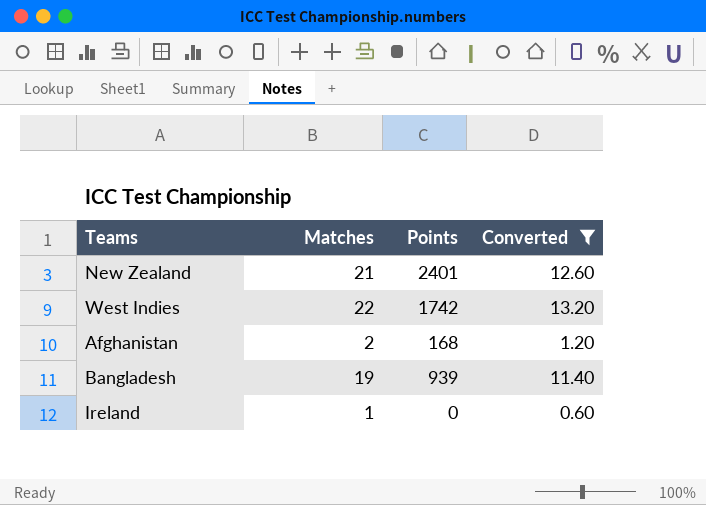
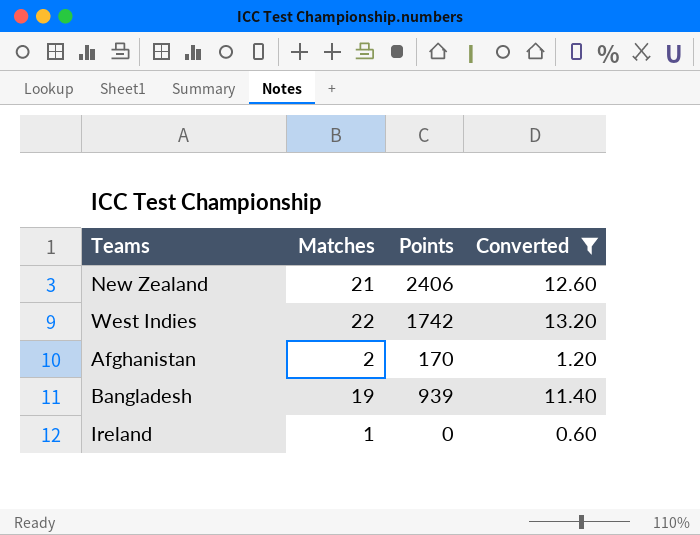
New Zealand | Points: 2401 -> 2406
Afghanistan | Points: 168 -> 170

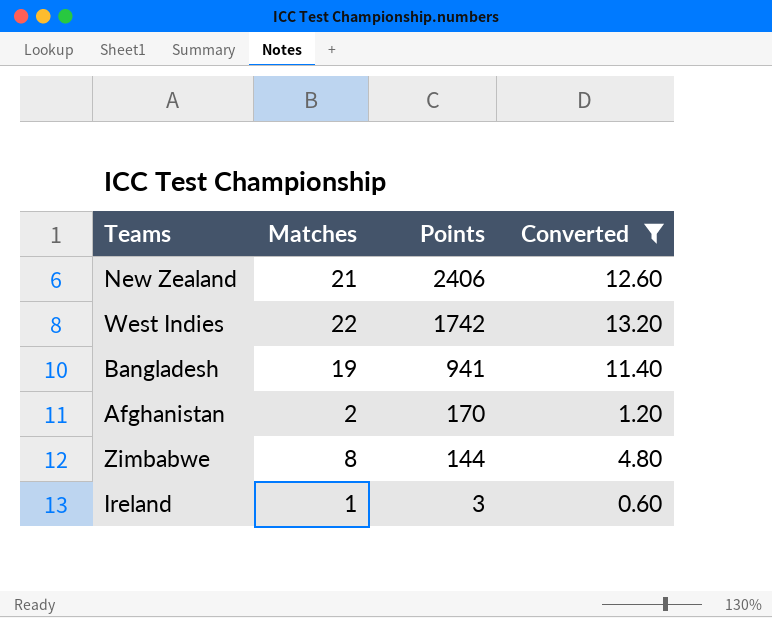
row order: none -> Points descending
Bangladesh | Points: 939 -> 941
row Zimbabwe: none -> 8 | 144 | 4.80
Ireland | Points: 0 -> 3

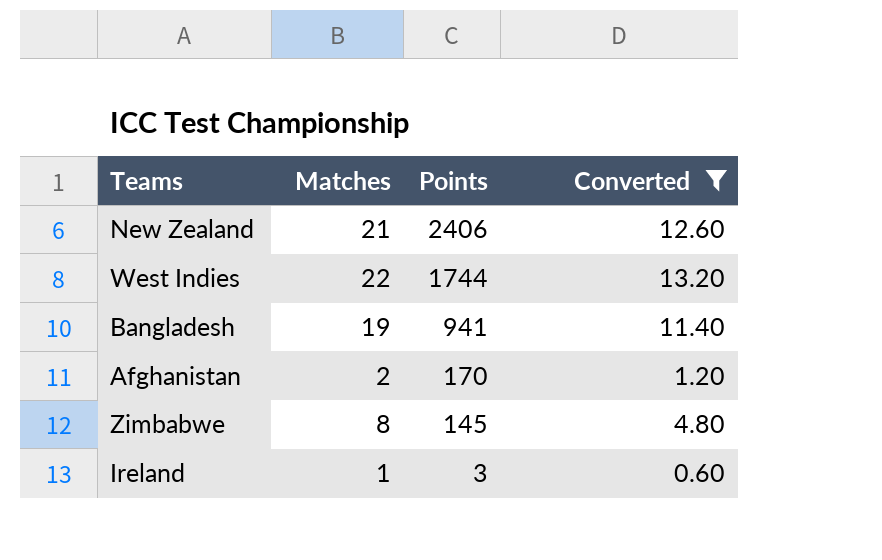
West Indies | Points: 1742 -> 1744
Zimbabwe | Points: 144 -> 145

